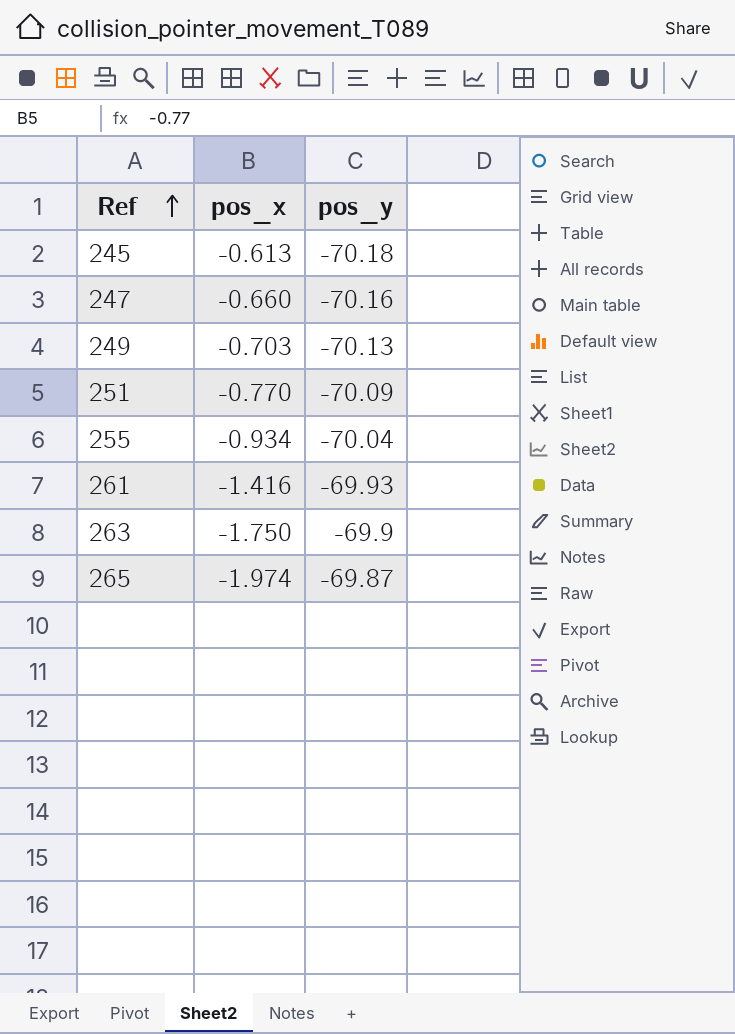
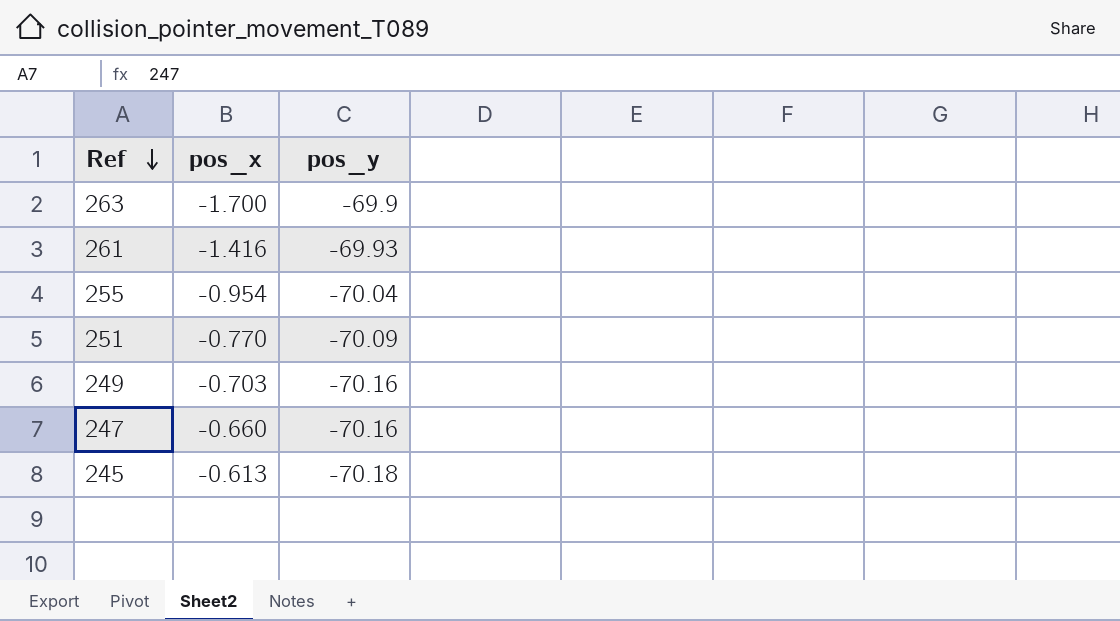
row order: Ref ascending -> Ref descending
row 265: -1.974 | -69.87 -> none
263 | pos_x: -1.750 -> -1.700
255 | pos_x: -0.934 -> -0.954
249 | pos_y: -70.13 -> -70.16

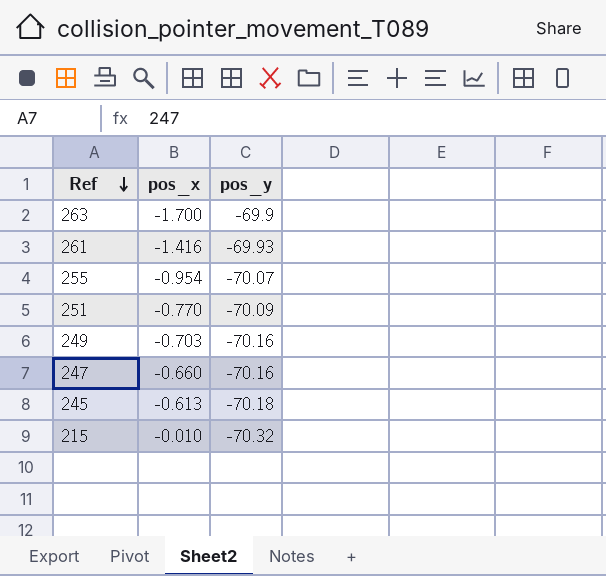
255 | pos_y: -70.04 -> -70.07
row 215: none -> -0.010 | -70.32

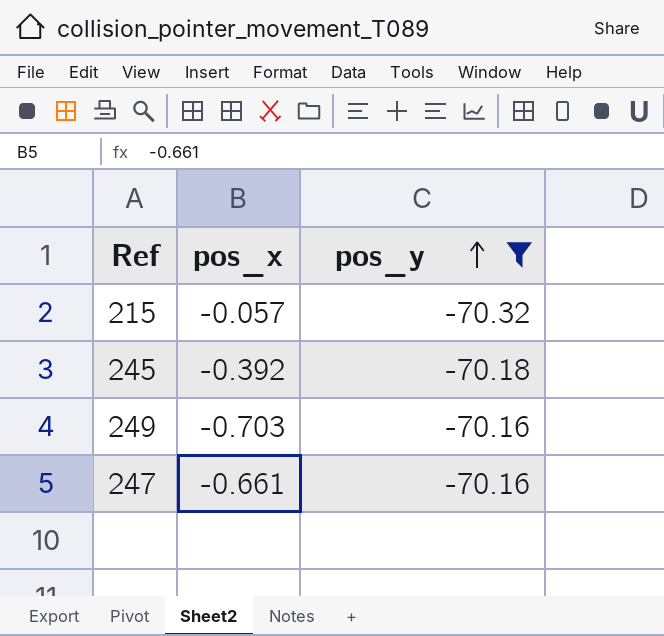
filter: none -> pos_y <= -70.16
row order: Ref descending -> pos_y ascending
215 | pos_x: -0.010 -> -0.057
245 | pos_x: -0.613 -> -0.392
247 | pos_x: -0.660 -> -0.661

